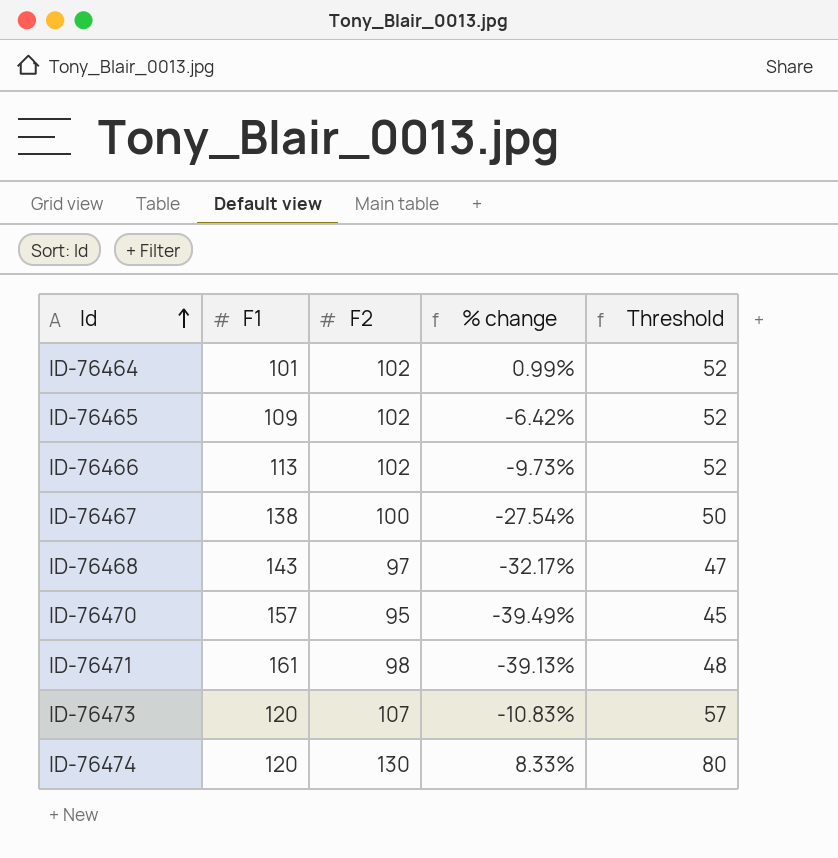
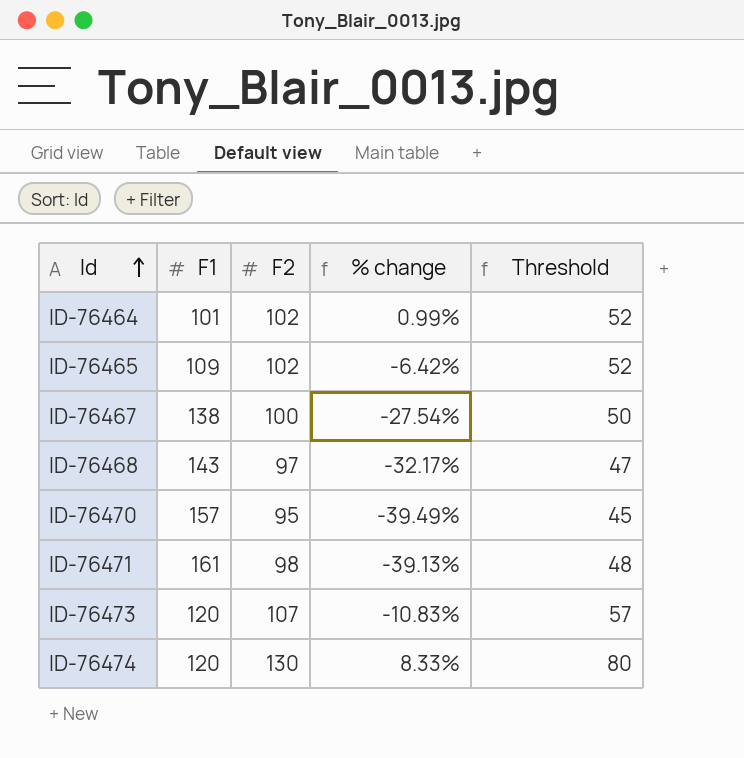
row ID-76466: 113 | 102 | -9.73% | 52 -> none

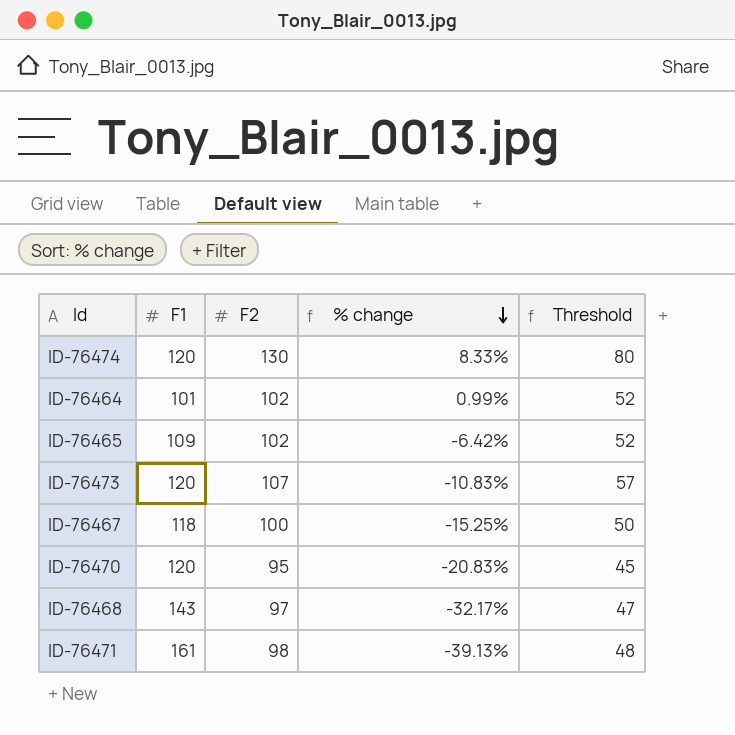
row order: Id ascending -> % change descending
ID-76467 | F1: 138 -> 118
ID-76467 | % change: -27.54% -> -15.25%
ID-76470 | F1: 157 -> 120
ID-76470 | % change: -39.49% -> -20.83%

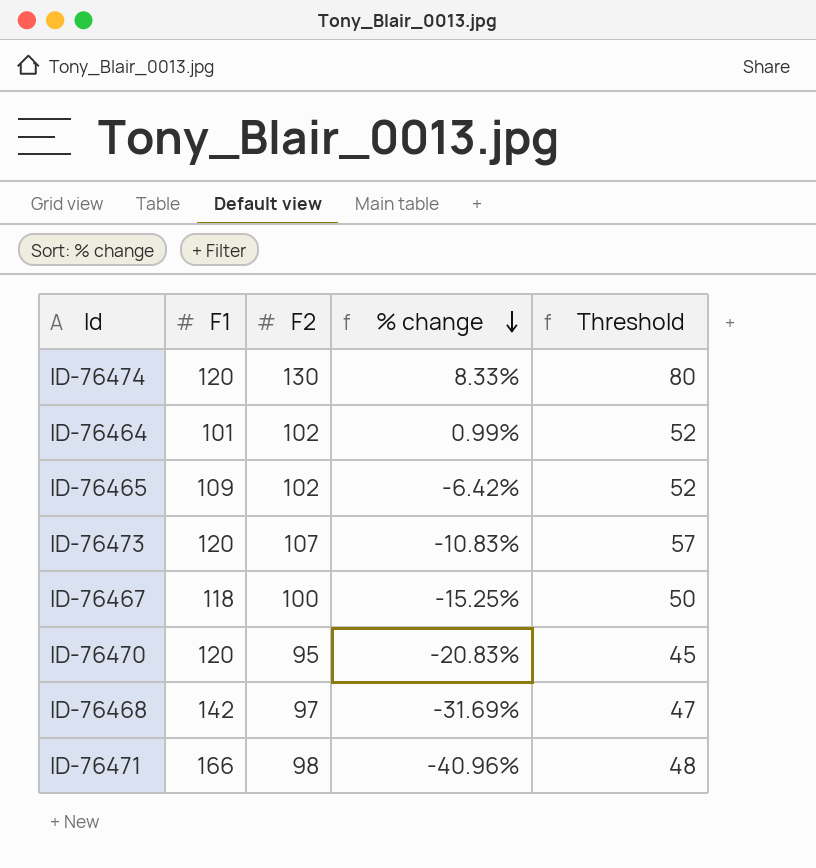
ID-76468 | F1: 143 -> 142
ID-76468 | % change: -32.17% -> -31.69%
ID-76471 | F1: 161 -> 166
ID-76471 | % change: -39.13% -> -40.96%

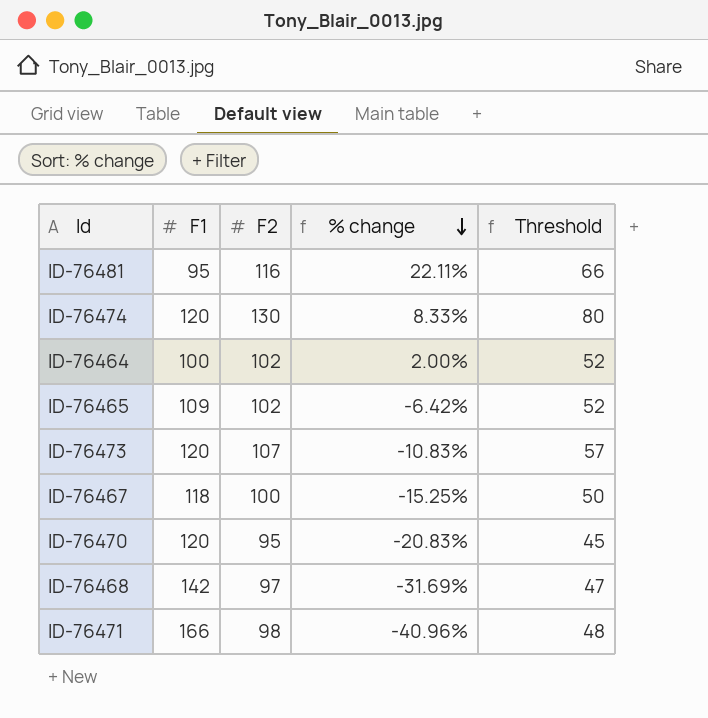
row ID-76481: none -> 95 | 116 | 22.11% | 66
ID-76464 | F1: 101 -> 100
ID-76464 | % change: 0.99% -> 2.00%

